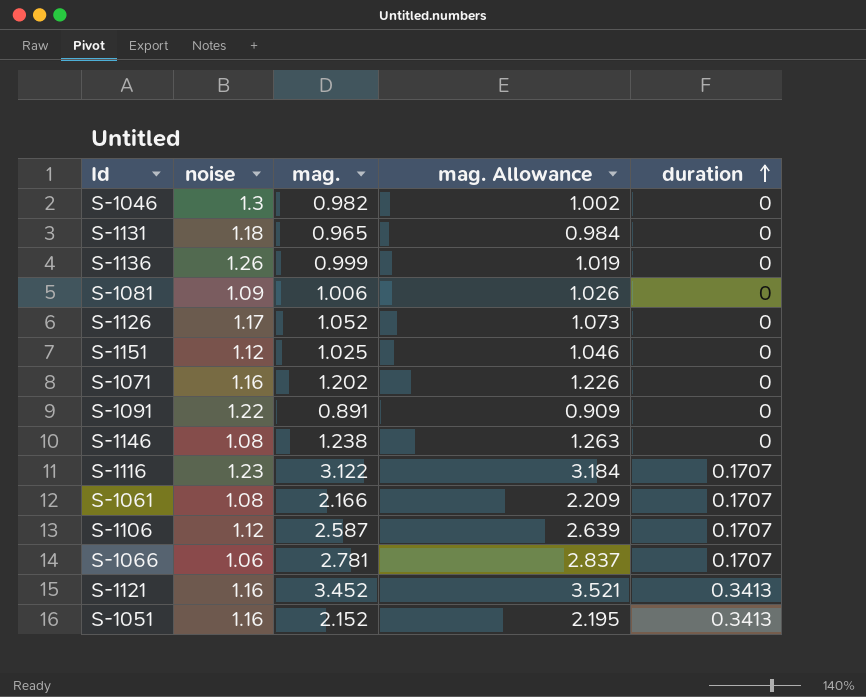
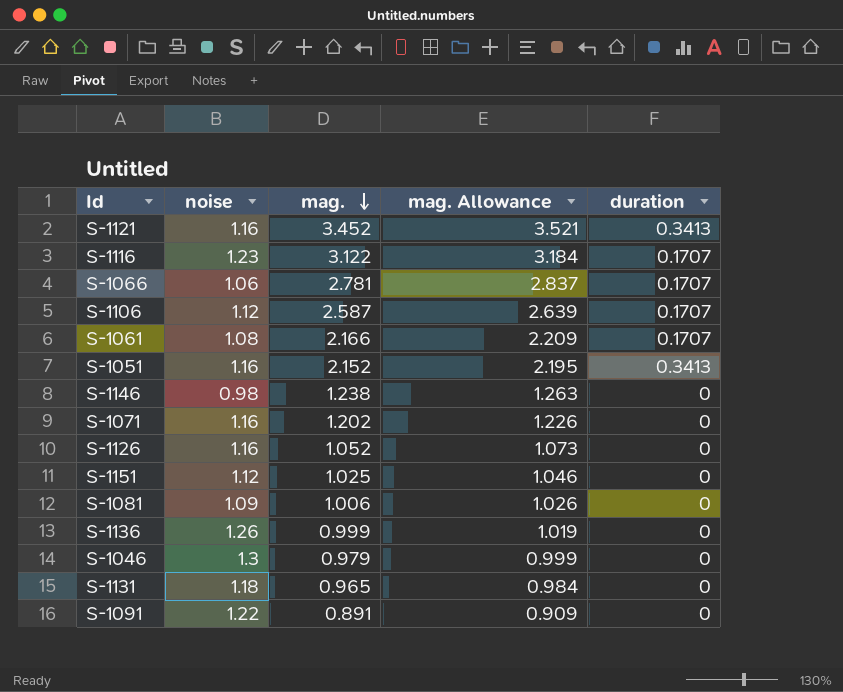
row order: duration ascending -> mag. descending
S-1146 | noise: 1.08 -> 0.98
S-1126 | noise: 1.17 -> 1.16
S-1046 | mag.: 0.982 -> 0.979
S-1046 | mag. Allowance: 1.002 -> 0.999

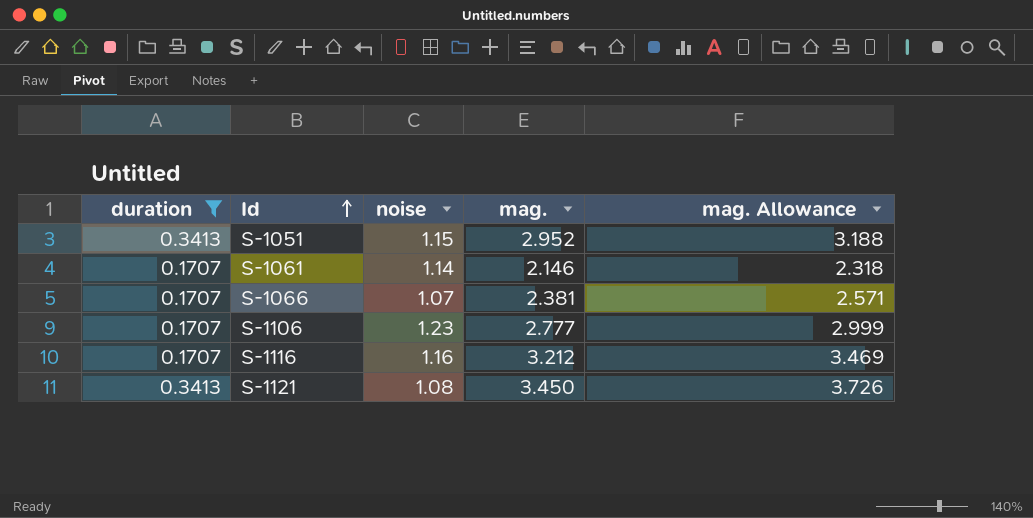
filter: none -> duration != 0
row order: mag. descending -> Id ascending
column duration | position: 5 -> 1
column mag. Allowance | formula: [mag.] * 1.02 -> [mag.] * 1.08
S-1051 | noise: 1.16 -> 1.15
S-1051 | mag.: 2.152 -> 2.952
S-1061 | noise: 1.08 -> 1.14
S-1061 | mag.: 2.166 -> 2.146
S-1066 | noise: 1.06 -> 1.07
S-1066 | mag.: 2.781 -> 2.381
S-1106 | noise: 1.12 -> 1.23
S-1106 | mag.: 2.587 -> 2.777
S-1116 | noise: 1.23 -> 1.16
S-1116 | mag.: 3.122 -> 3.212
S-1121 | noise: 1.16 -> 1.08
S-1121 | mag.: 3.452 -> 3.450

